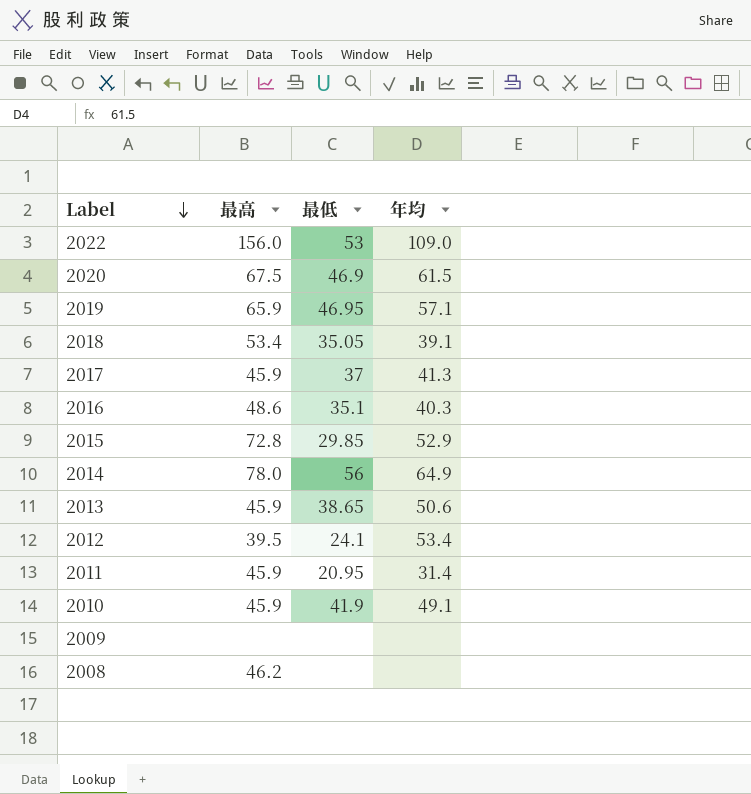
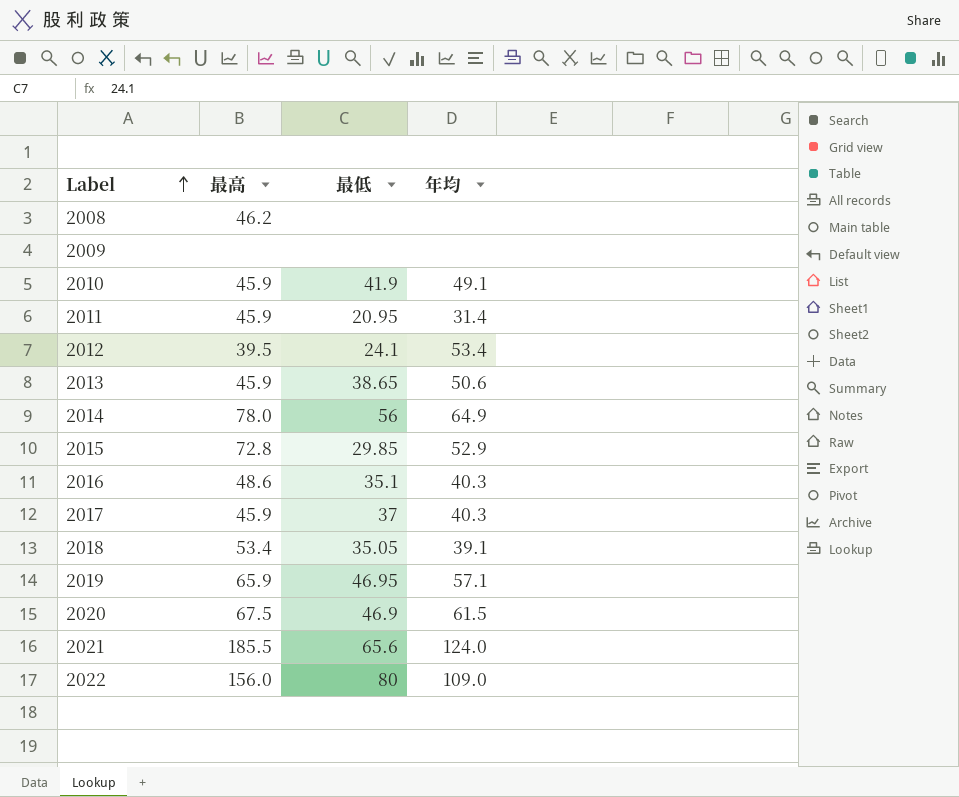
row order: Label descending -> Label ascending
2017 | 年均: 41.3 -> 40.3
row 2021: none -> 185.5 | 65.6 | 124.0
2022 | 最低: 53 -> 80

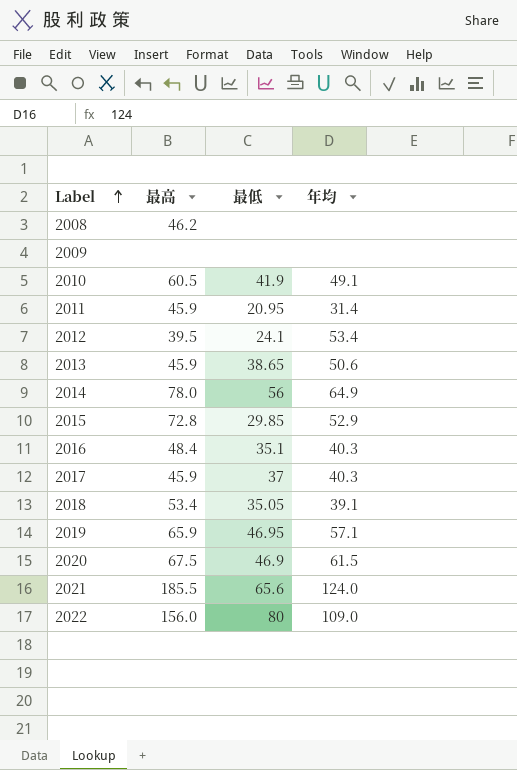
2010 | 最高: 45.9 -> 60.5
2016 | 最高: 48.6 -> 48.4

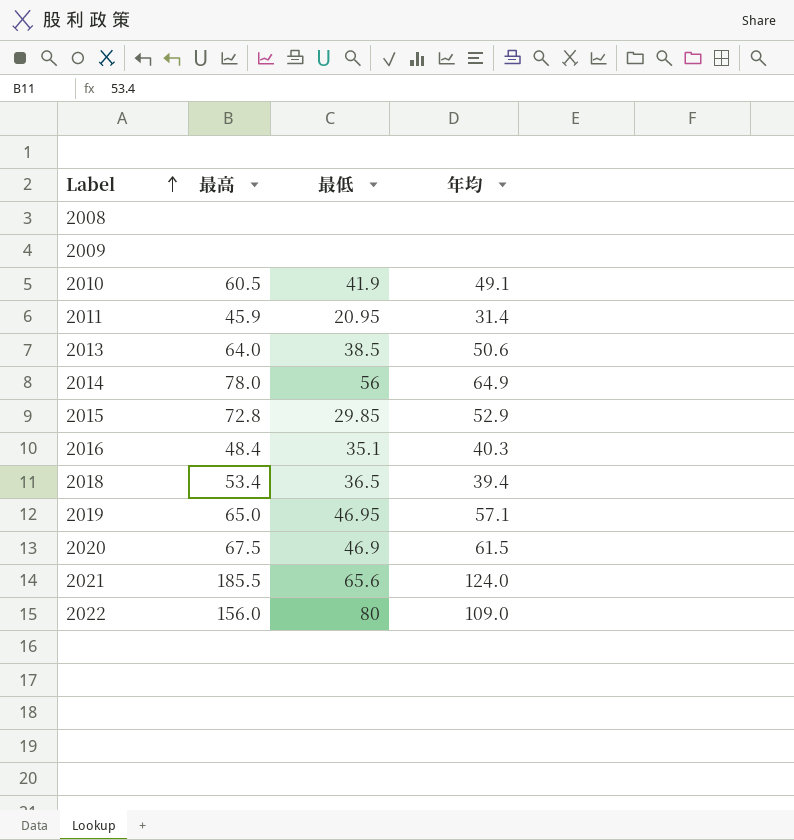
row 2012: 39.5 | 24.1 | 53.4 -> none
row 2017: 45.9 | 37 | 40.3 -> none
2008 | 最高: 46.2 -> none
2013 | 最高: 45.9 -> 64.0
2013 | 最低: 38.65 -> 38.5
2018 | 最低: 35.05 -> 36.5
2018 | 年均: 39.1 -> 39.4
2019 | 最高: 65.9 -> 65.0

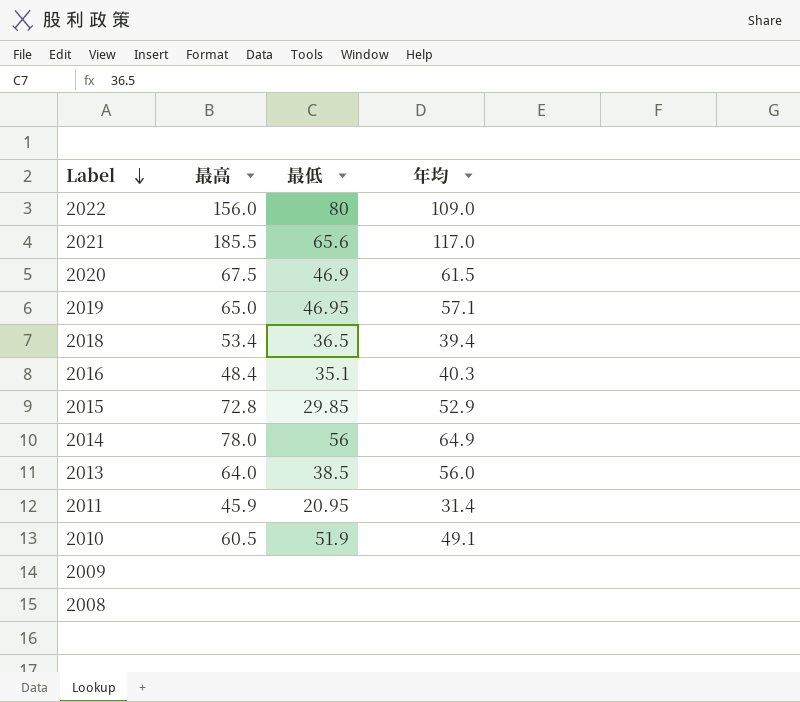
row order: Label ascending -> Label descending
2021 | 年均: 124.0 -> 117.0
2013 | 年均: 50.6 -> 56.0
2010 | 最低: 41.9 -> 51.9

